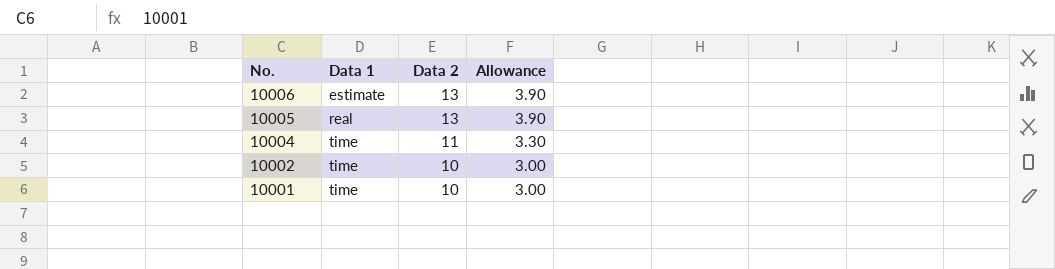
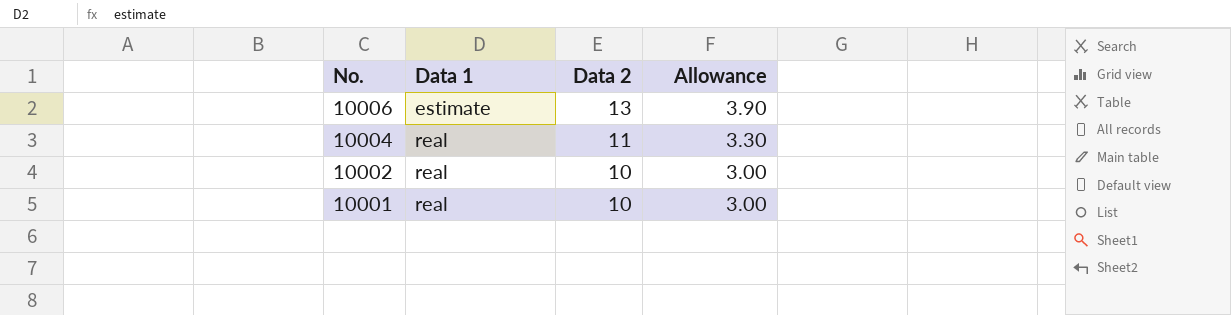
row 10005: real | 13 | 3.90 -> none
10004 | Data 1: time -> real
10002 | Data 1: time -> real
10001 | Data 1: time -> real

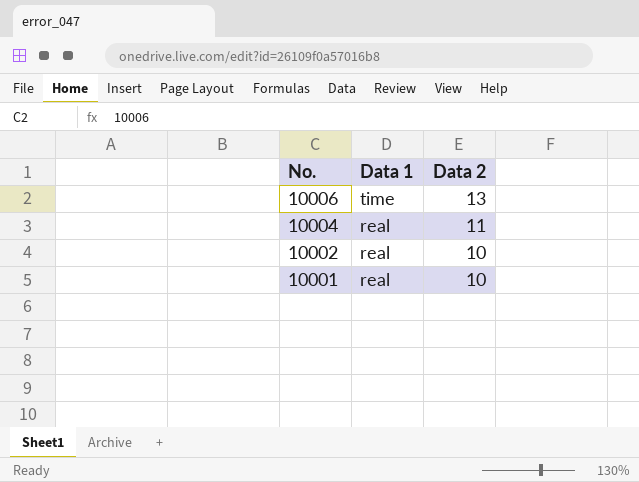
column Allowance | formula: [Data 2] * 0.3 -> none
10006 | Data 1: estimate -> time

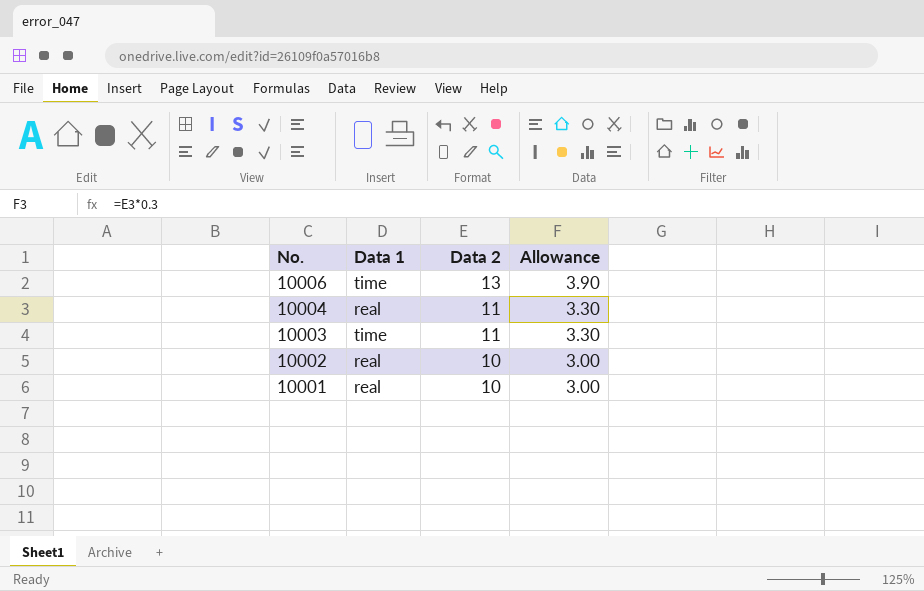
column Allowance | formula: none -> [Data 2] * 0.3
row 10003: none -> time | 11 | 3.30

